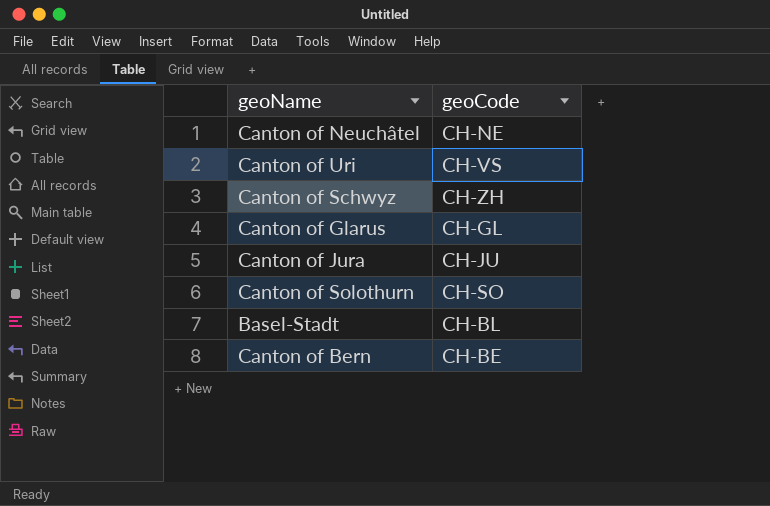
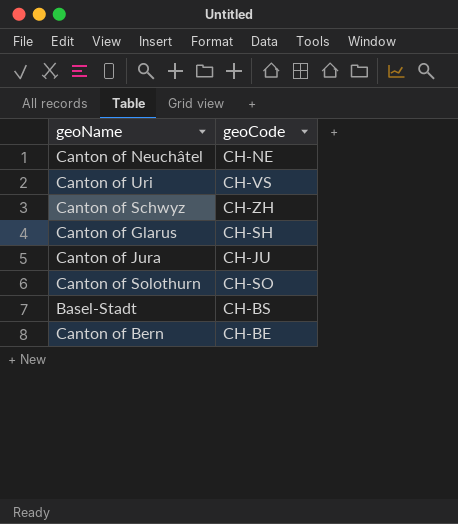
Canton of Glarus | geoCode: CH-GL -> CH-SH
Basel-Stadt | geoCode: CH-BL -> CH-BS

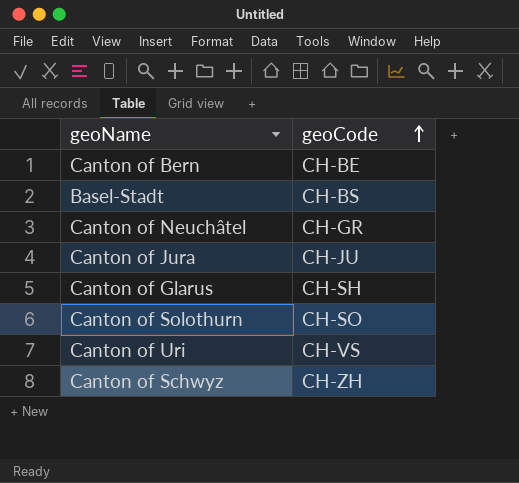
row order: none -> geoCode ascending
Canton of Neuchâtel | geoCode: CH-NE -> CH-GR

